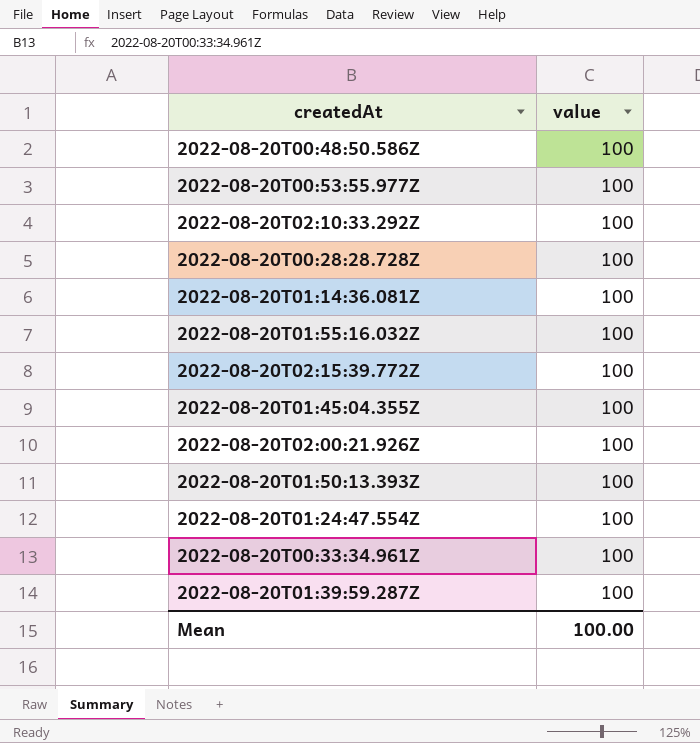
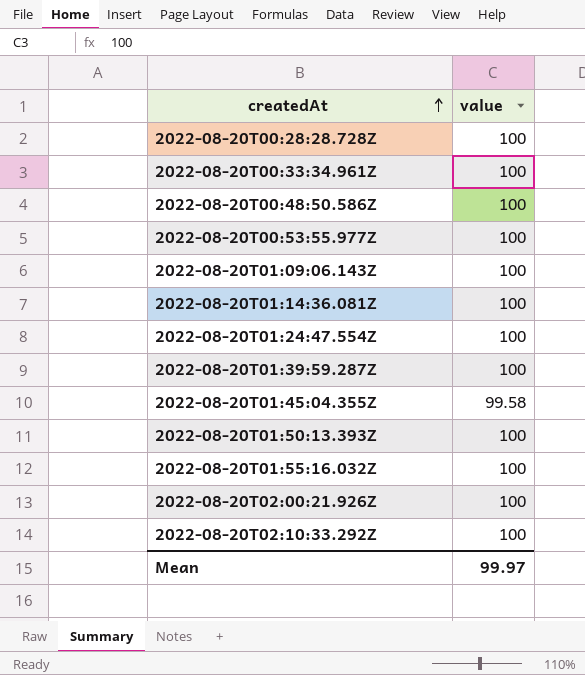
row order: none -> createdAt ascending
row 2022-08-20T02:15:39.772Z: 100 -> none
row 2022-08-20T01:09:06.143Z: none -> 100
2022-08-20T01:45:04.355Z | value: 100 -> 99.58
Mean | value: 100.00 -> 99.97

